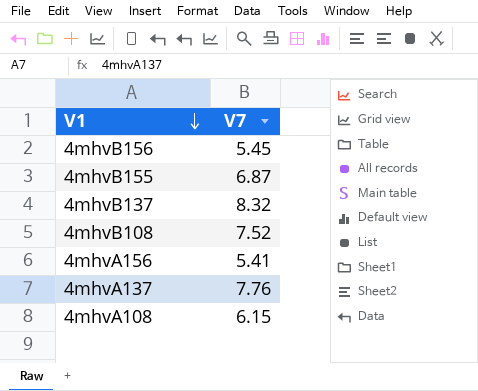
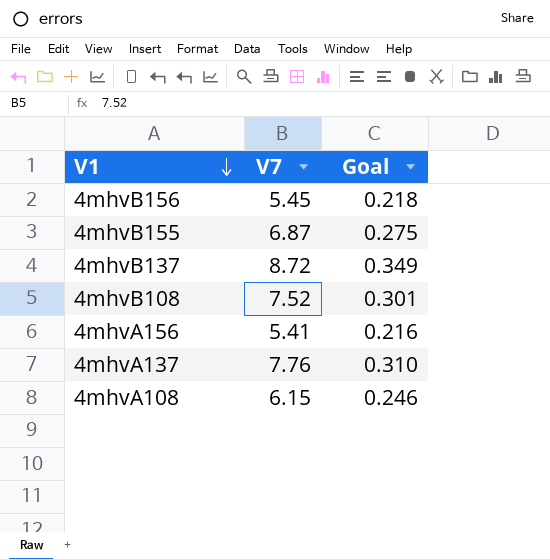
column Goal | formula: none -> [V7] * 0.04
4mhvB137 | V7: 8.32 -> 8.72

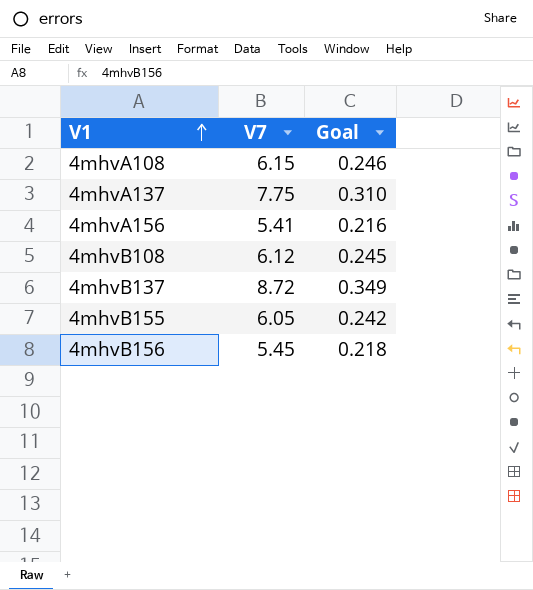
row order: V1 descending -> V1 ascending
4mhvA137 | V7: 7.76 -> 7.75
4mhvB108 | V7: 7.52 -> 6.12
4mhvB108 | Goal: 0.301 -> 0.245
4mhvB155 | V7: 6.87 -> 6.05
4mhvB155 | Goal: 0.275 -> 0.242

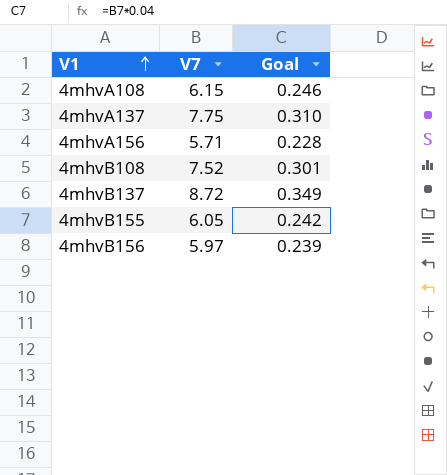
4mhvA156 | V7: 5.41 -> 5.71
4mhvA156 | Goal: 0.216 -> 0.228
4mhvB108 | V7: 6.12 -> 7.52
4mhvB108 | Goal: 0.245 -> 0.301
4mhvB156 | V7: 5.45 -> 5.97
4mhvB156 | Goal: 0.218 -> 0.239

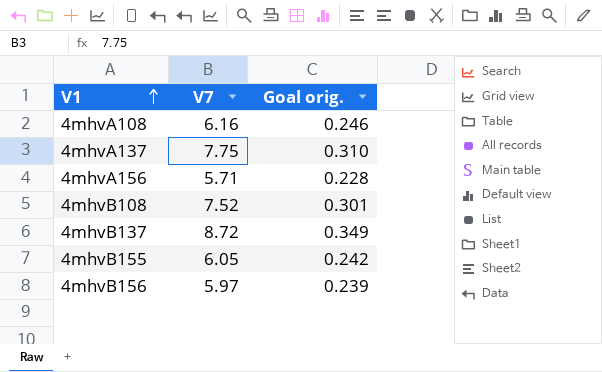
column name: Goal -> Goal orig.
4mhvA108 | V7: 6.15 -> 6.16

